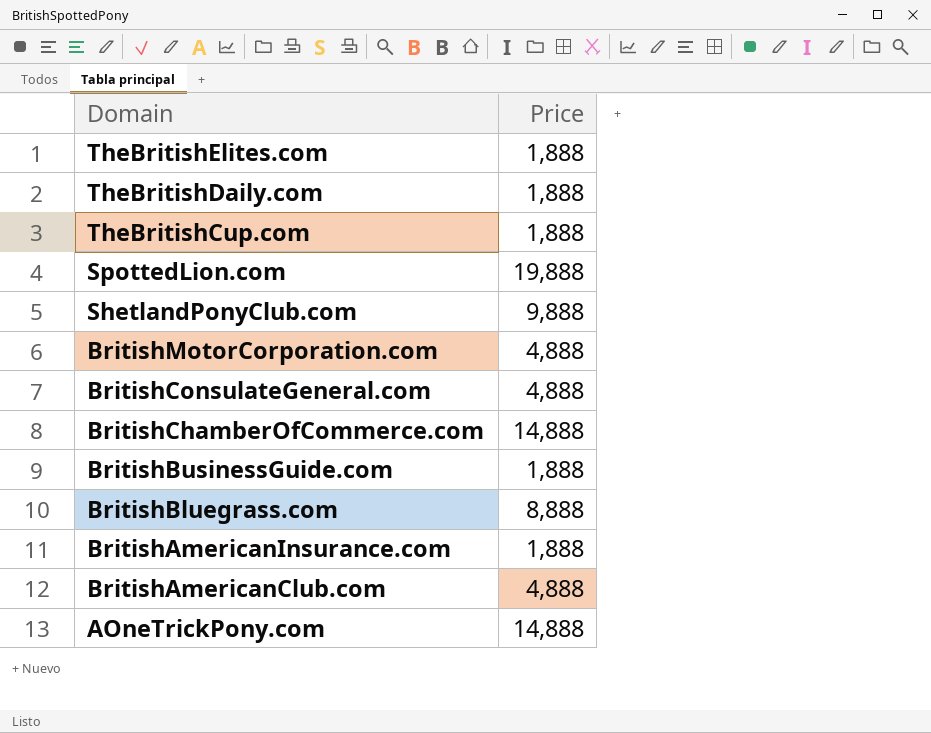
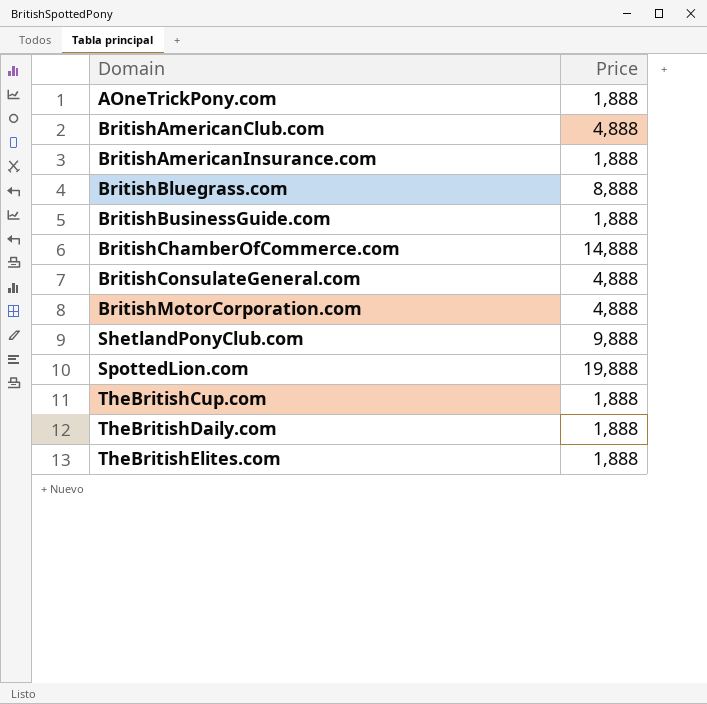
row order: Domain descending -> Domain ascending
AOneTrickPony.com | Price: 14,888 -> 1,888

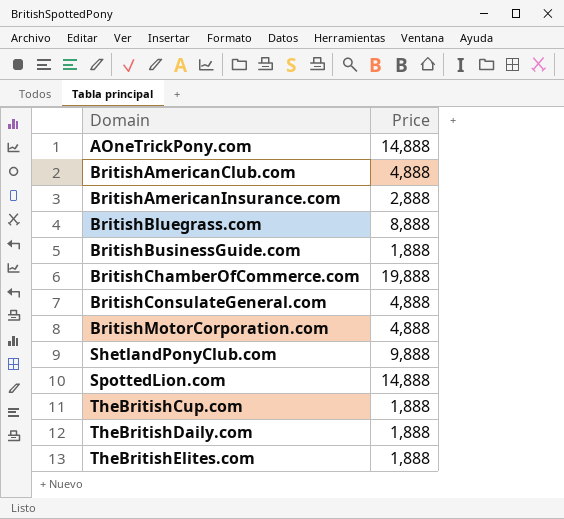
AOneTrickPony.com | Price: 1,888 -> 14,888
BritishAmericanInsurance.com | Price: 1,888 -> 2,888
BritishChamberOfCommerce.com | Price: 14,888 -> 19,888
SpottedLion.com | Price: 19,888 -> 14,888

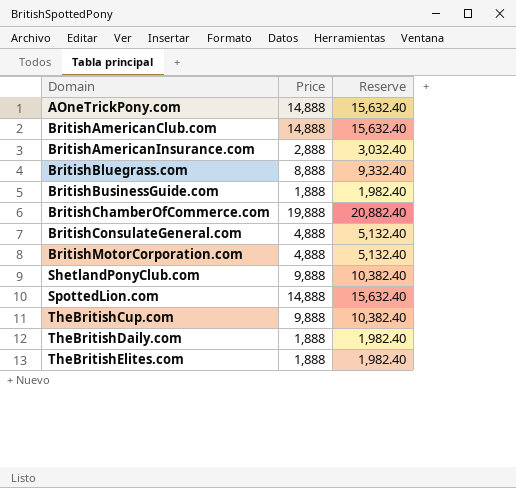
column Reserve | formula: none -> [Price] * 1.05
BritishAmericanClub.com | Price: 4,888 -> 14,888
TheBritishCup.com | Price: 1,888 -> 9,888

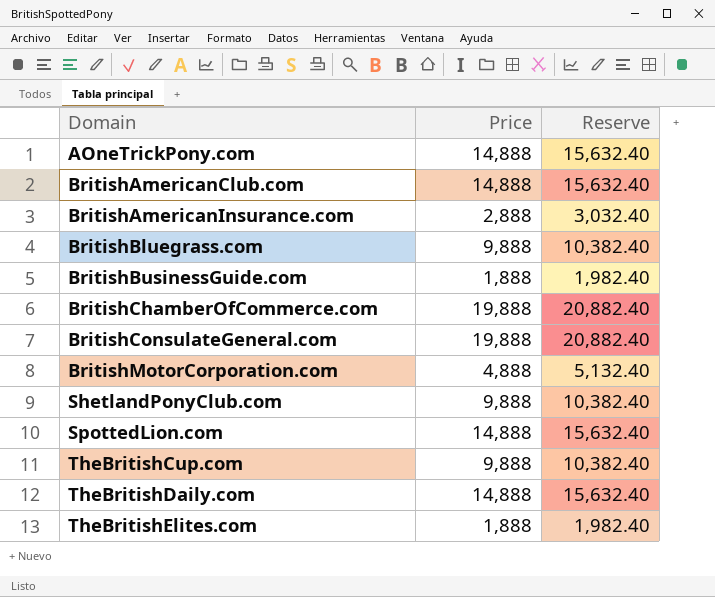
BritishBluegrass.com | Price: 8,888 -> 9,888
BritishBluegrass.com | Reserve: 9,332.40 -> 10,382.40
BritishConsulateGeneral.com | Price: 4,888 -> 19,888
BritishConsulateGeneral.com | Reserve: 5,132.40 -> 20,882.40
TheBritishDaily.com | Price: 1,888 -> 14,888
TheBritishDaily.com | Reserve: 1,982.40 -> 15,632.40

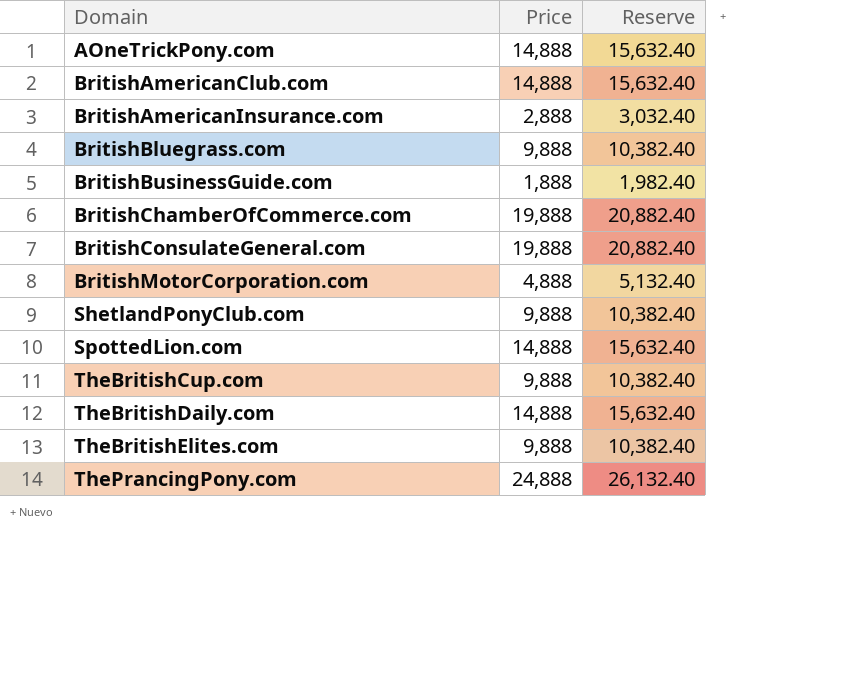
TheBritishElites.com | Price: 1,888 -> 9,888
TheBritishElites.com | Reserve: 1,982.40 -> 10,382.40
row ThePrancingPony.com: none -> 24,888 | 26,132.40

